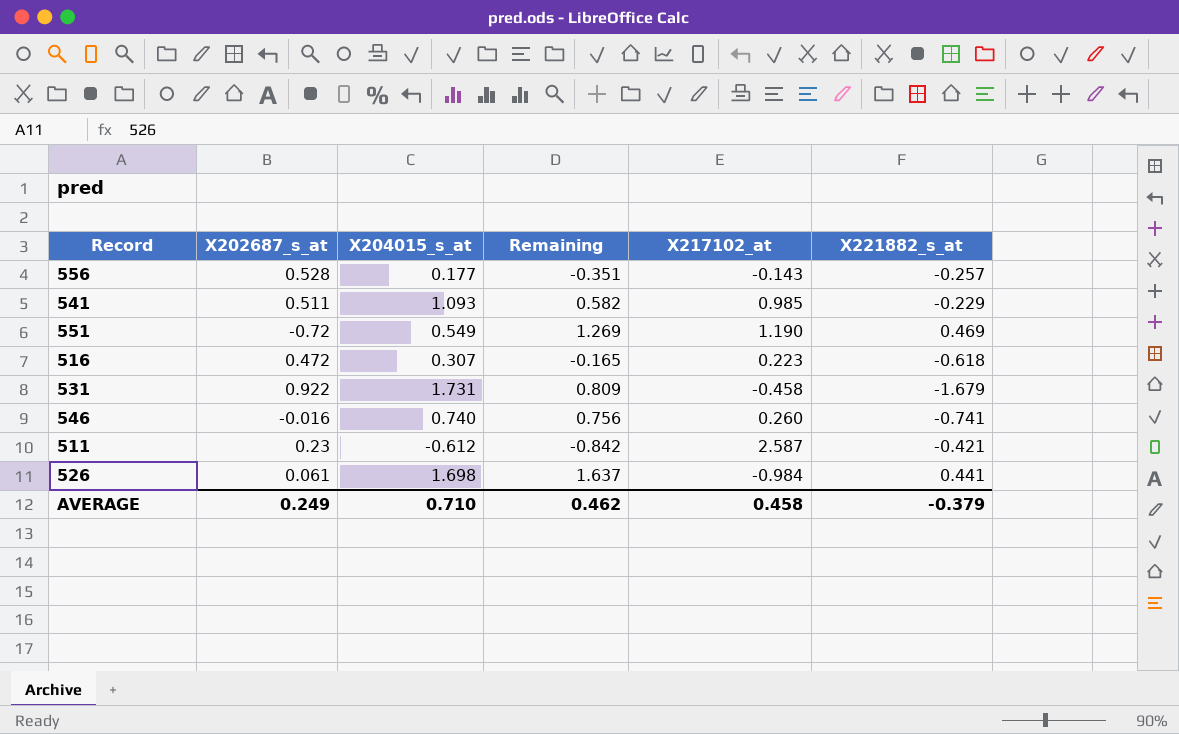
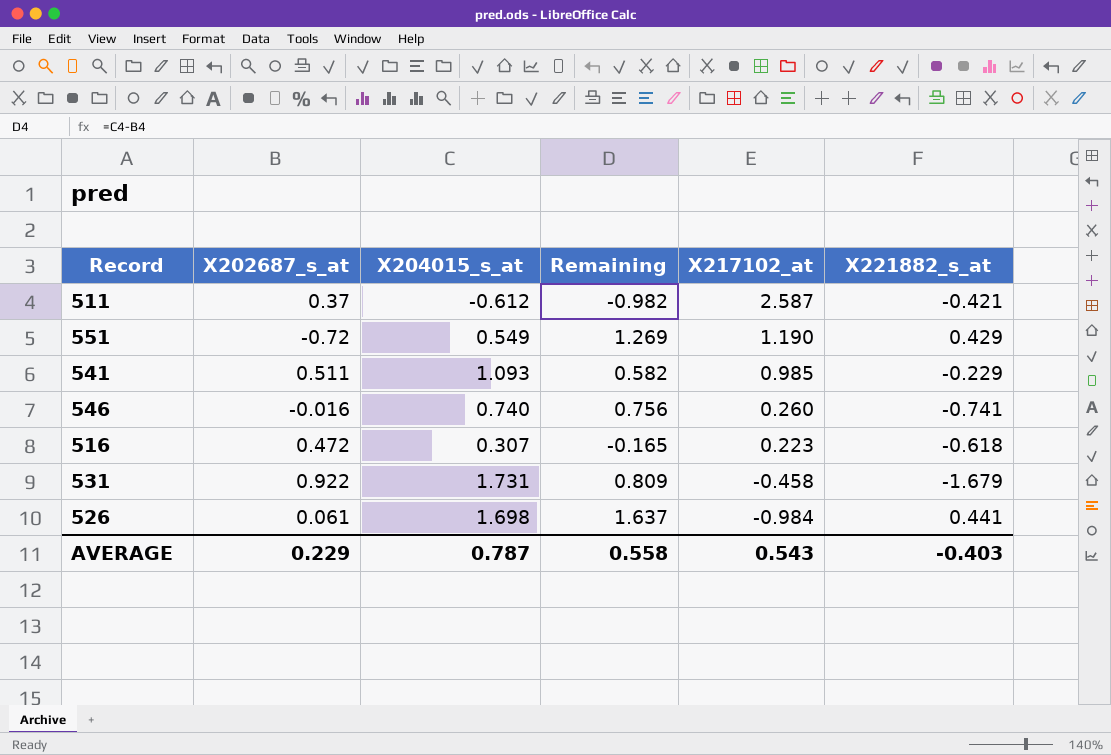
row order: none -> X217102_at descending
row 556: 0.528 | 0.177 | -0.351 | -0.143 | -0.257 -> none
511 | X202687_s_at: 0.23 -> 0.37
511 | Remaining: -0.842 -> -0.982
551 | X221882_s_at: 0.469 -> 0.429
AVERAGE | X202687_s_at: 0.249 -> 0.229
AVERAGE | X204015_s_at: 0.710 -> 0.787
AVERAGE | Remaining: 0.462 -> 0.558
AVERAGE | X217102_at: 0.458 -> 0.543
AVERAGE | X221882_s_at: -0.379 -> -0.403

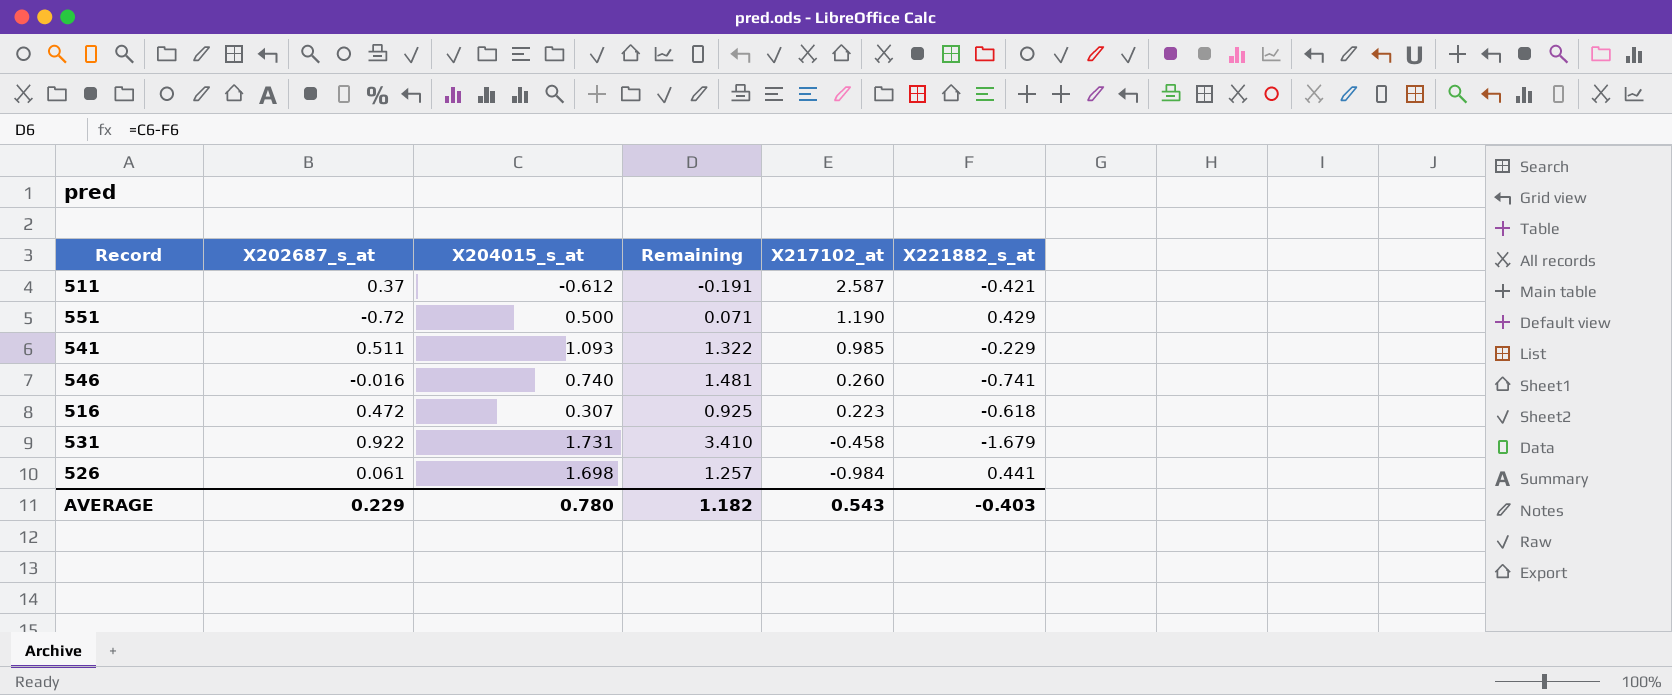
column Remaining | formula: [X204015_s_at] - [X202687_s_at] -> [X204015_s_at] - [X221882_s_at]
551 | X204015_s_at: 0.549 -> 0.500
AVERAGE | X204015_s_at: 0.787 -> 0.780
AVERAGE | Remaining: 0.558 -> 1.182

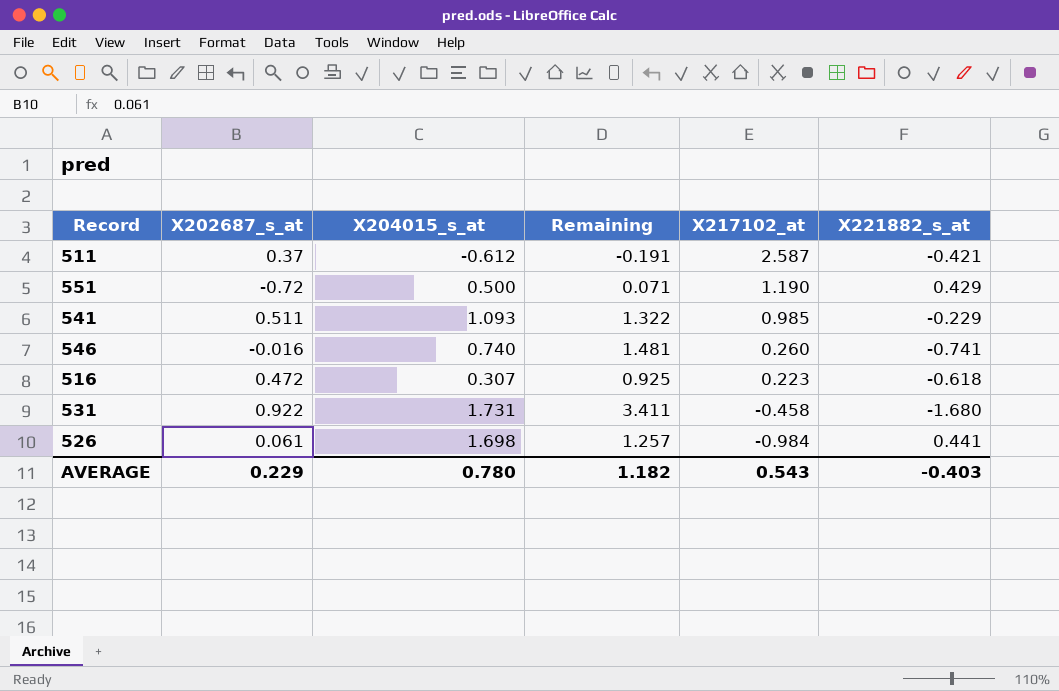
531 | Remaining: 3.410 -> 3.411
531 | X221882_s_at: -1.679 -> -1.680

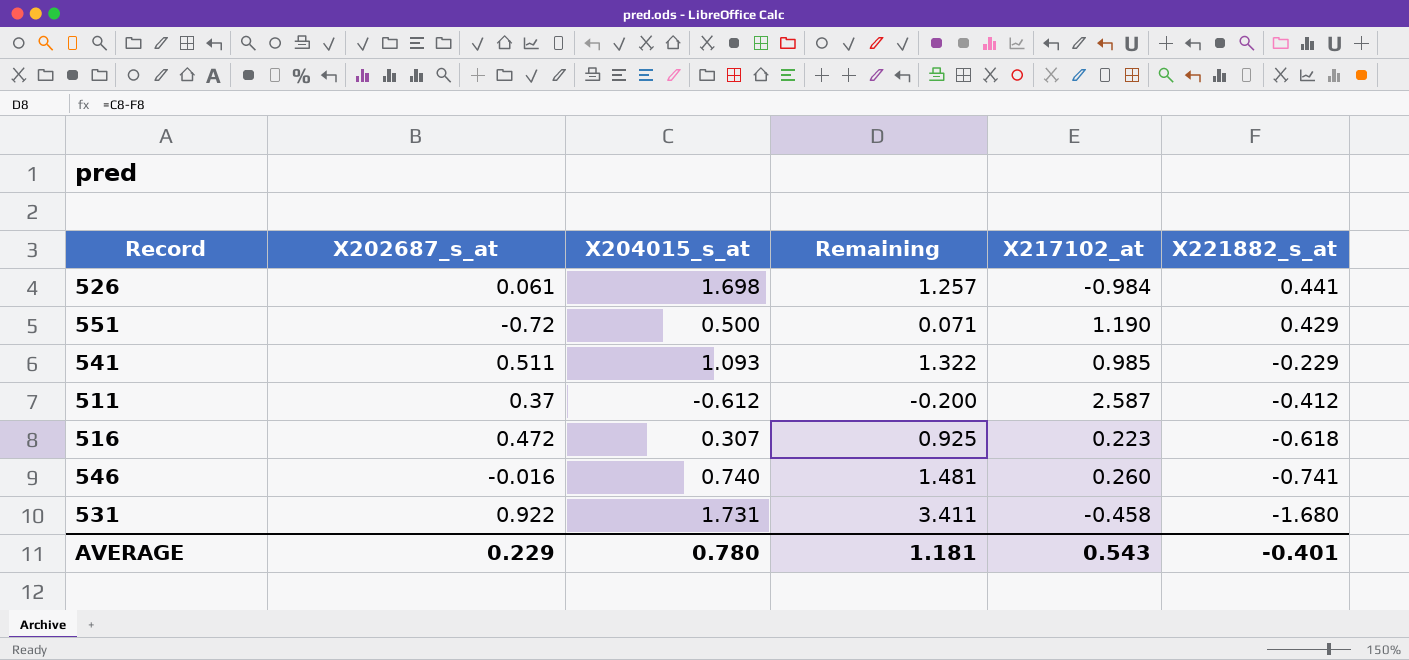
row order: X217102_at descending -> X221882_s_at descending
511 | Remaining: -0.191 -> -0.200
511 | X221882_s_at: -0.421 -> -0.412
AVERAGE | Remaining: 1.182 -> 1.181
AVERAGE | X221882_s_at: -0.403 -> -0.401

